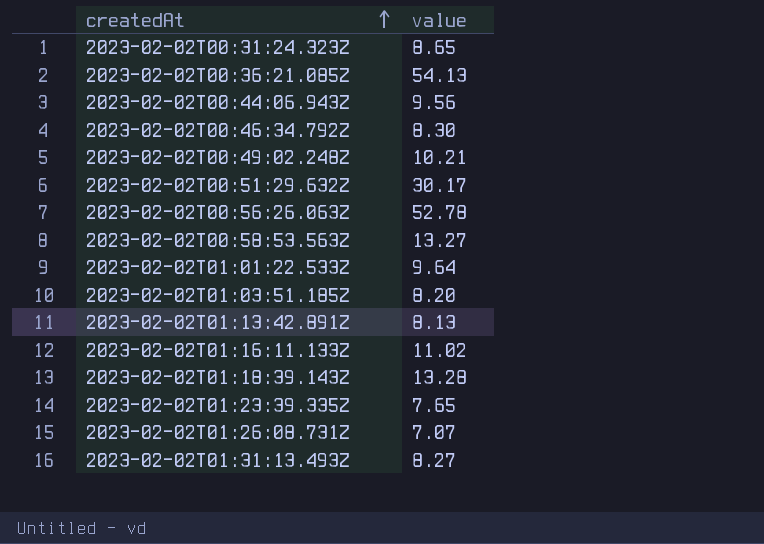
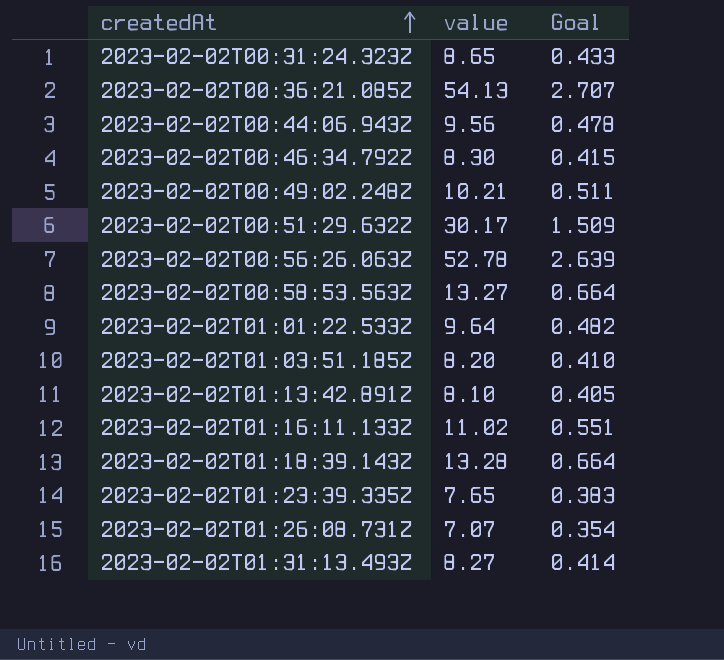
column Goal | formula: none -> [value] * 0.05
2023-02-02T01:13:42.891Z | value: 8.13 -> 8.10

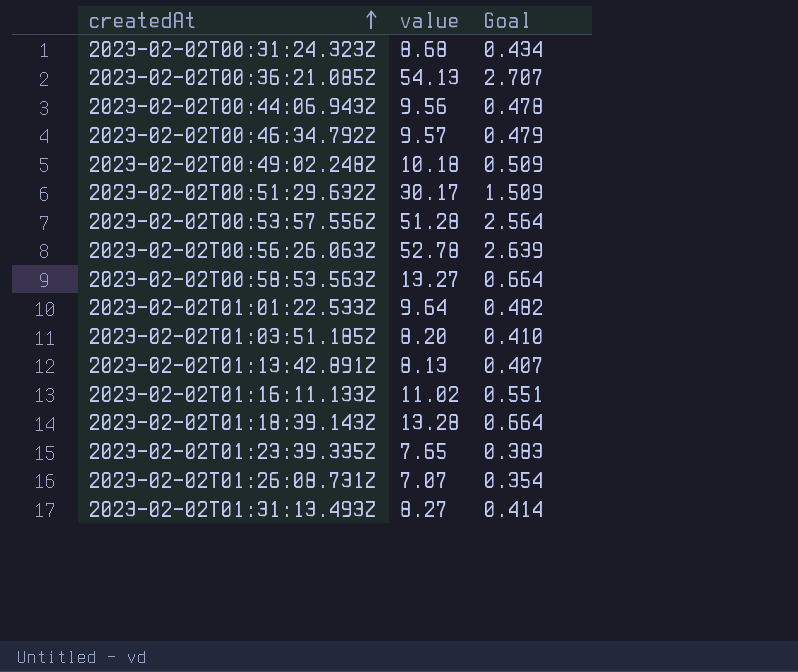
2023-02-02T00:31:24.323Z | value: 8.65 -> 8.68
2023-02-02T00:31:24.323Z | Goal: 0.433 -> 0.434
2023-02-02T00:46:34.792Z | value: 8.30 -> 9.57
2023-02-02T00:46:34.792Z | Goal: 0.415 -> 0.479
2023-02-02T00:49:02.248Z | value: 10.21 -> 10.18
2023-02-02T00:49:02.248Z | Goal: 0.511 -> 0.509
row 2023-02-02T00:53:57.556Z: none -> 51.28 | 2.564
2023-02-02T01:13:42.891Z | value: 8.10 -> 8.13
2023-02-02T01:13:42.891Z | Goal: 0.405 -> 0.407

